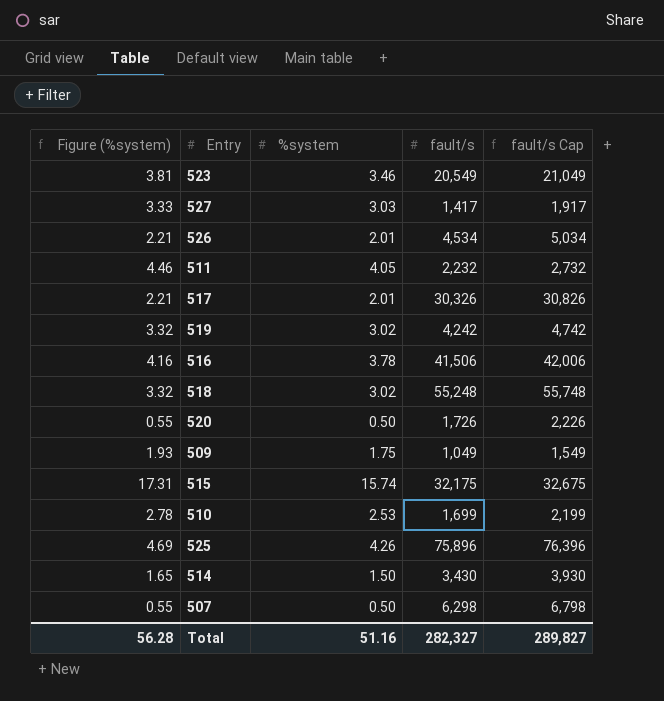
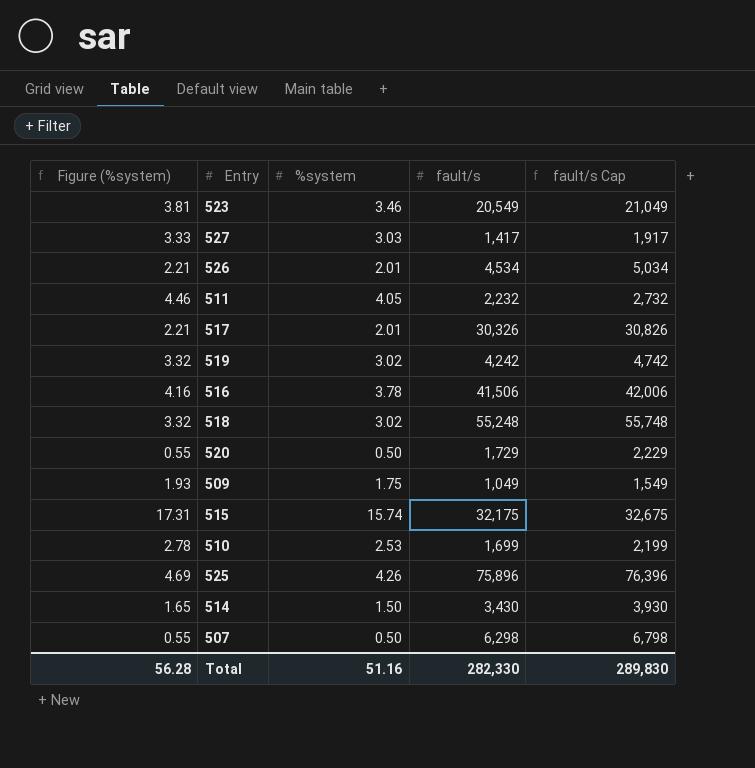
520 | fault/s: 1,726 -> 1,729
520 | fault/s Cap: 2,226 -> 2,229
Total | fault/s: 282,327 -> 282,330
Total | fault/s Cap: 289,827 -> 289,830

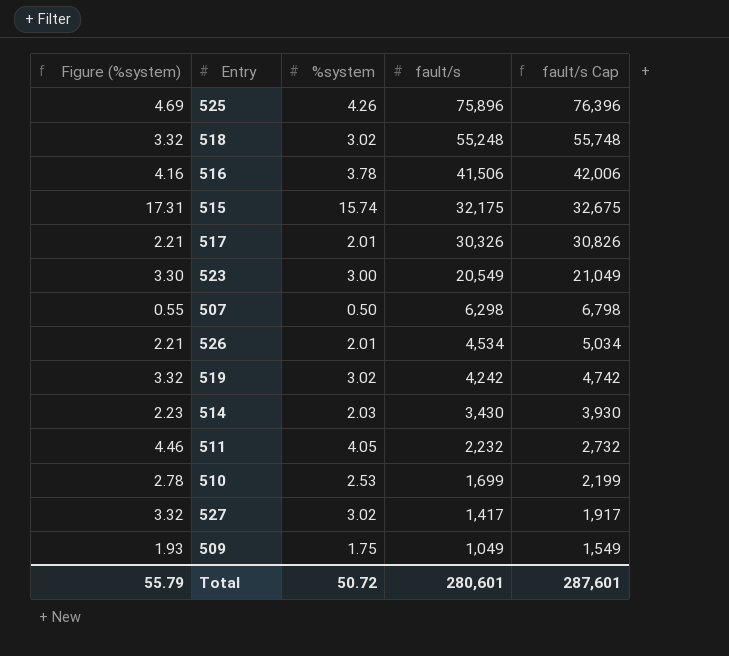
row order: none -> fault/s descending
row 520: 0.55 | 0.50 | 1,729 | 2,229 -> none
523 | Figure (%system): 3.81 -> 3.30
523 | %system: 3.46 -> 3.00
514 | Figure (%system): 1.65 -> 2.23
514 | %system: 1.50 -> 2.03
527 | Figure (%system): 3.33 -> 3.32
527 | %system: 3.03 -> 3.02
Total | Figure (%system): 56.28 -> 55.79
Total | %system: 51.16 -> 50.72
Total | fault/s: 282,330 -> 280,601
Total | fault/s Cap: 289,830 -> 287,601

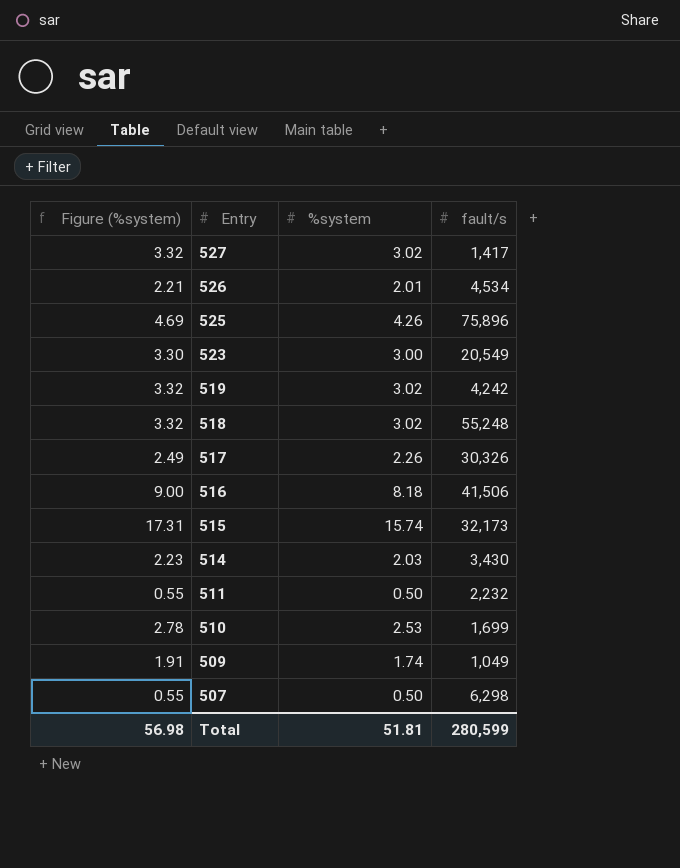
row order: fault/s descending -> Entry descending
column fault/s Cap | formula: [fault/s] + 500 -> none
517 | Figure (%system): 2.21 -> 2.49
517 | %system: 2.01 -> 2.26
516 | Figure (%system): 4.16 -> 9.00
516 | %system: 3.78 -> 8.18
515 | fault/s: 32,175 -> 32,173
511 | Figure (%system): 4.46 -> 0.55
511 | %system: 4.05 -> 0.50
509 | Figure (%system): 1.93 -> 1.91
509 | %system: 1.75 -> 1.74
Total | Figure (%system): 55.79 -> 56.98
Total | %system: 50.72 -> 51.81
Total | fault/s: 280,601 -> 280,599

